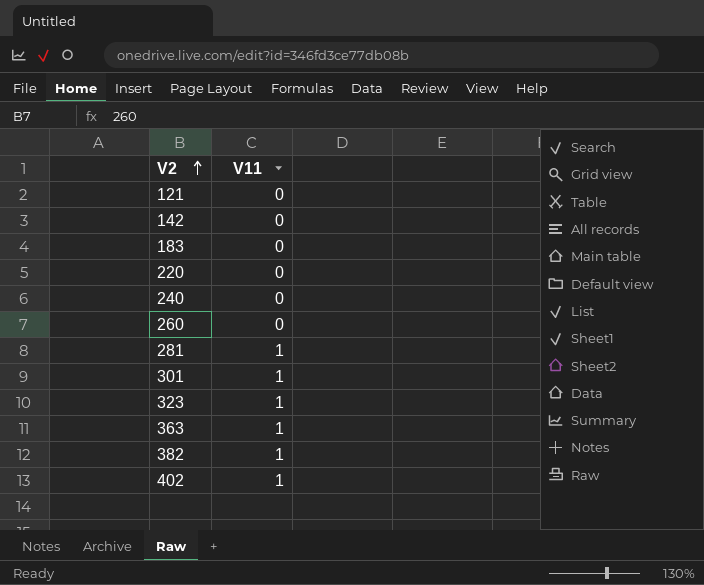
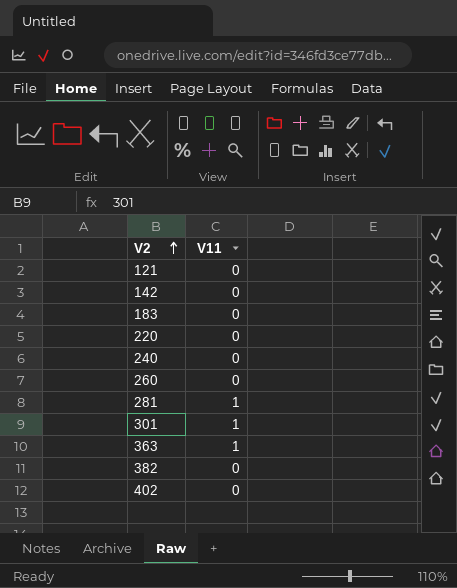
row 323: 1 -> none
382 | V11: 1 -> 0
402 | V11: 1 -> 0

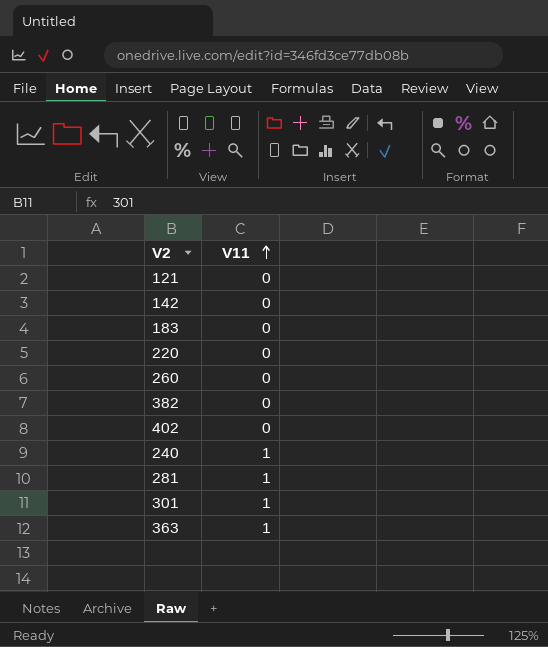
row order: V2 ascending -> V11 ascending
240 | V11: 0 -> 1

